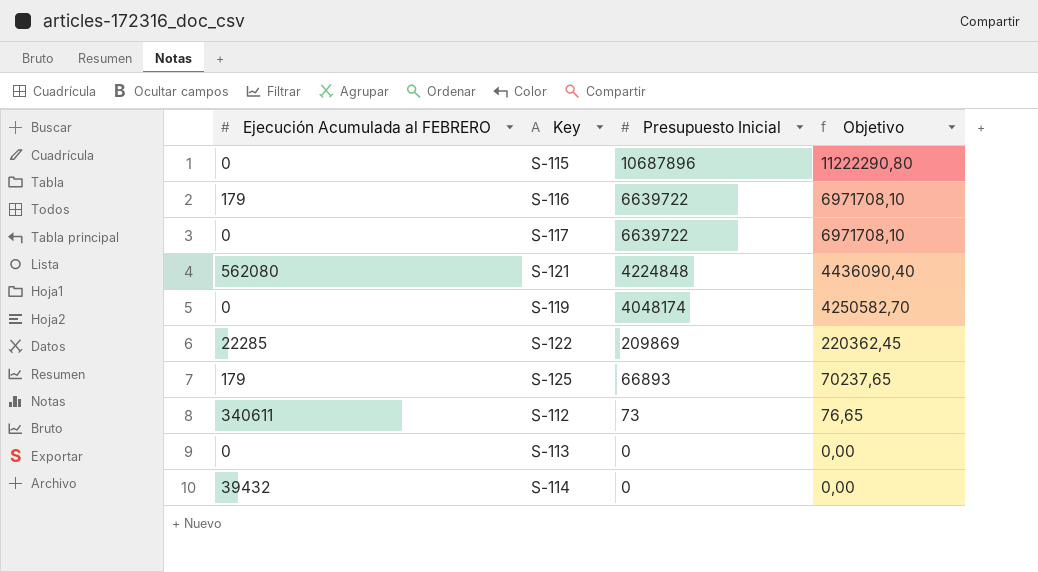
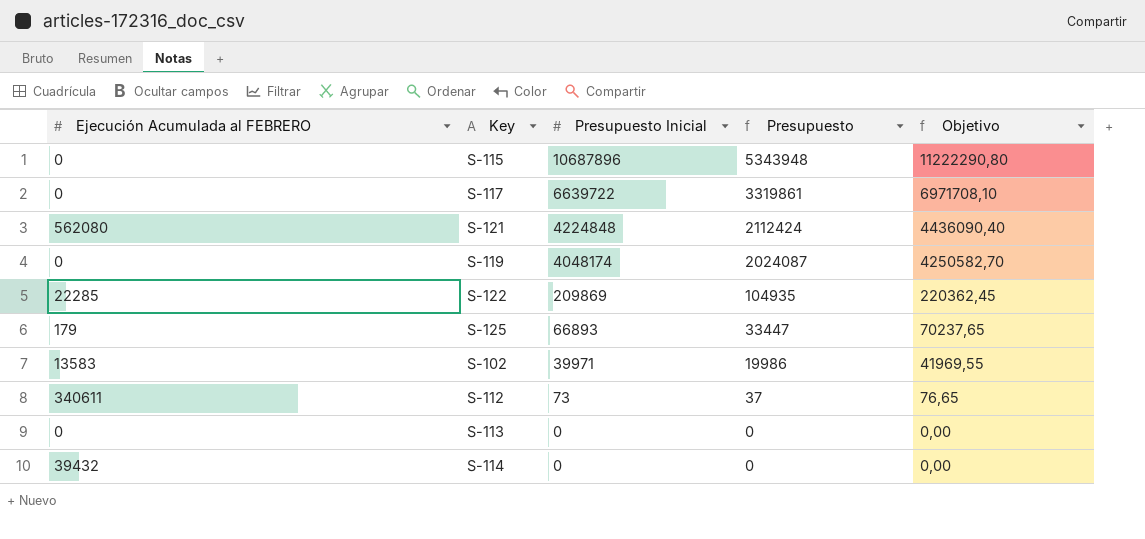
column Presupuesto | formula: none -> [Presupuesto Inicial] * 0,5
row S-116: 179 | 6639722 | 6971708,10 -> none
row S-102: none -> 13583 | 39971 | 19986 | 41969,55

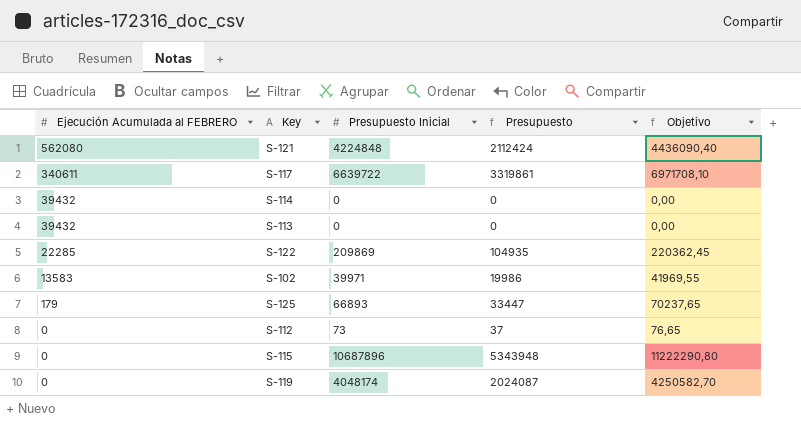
row order: Presupuesto Inicial descending -> Ejecución Acumulada al FEBRERO descending
S-117 | Ejecución Acumulada al FEBRERO: 0 -> 340611
S-113 | Ejecución Acumulada al FEBRERO: 0 -> 39432
S-112 | Ejecución Acumulada al FEBRERO: 340611 -> 0

